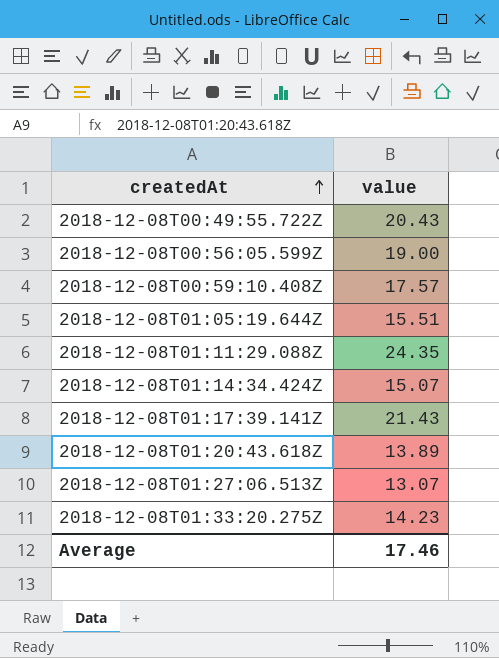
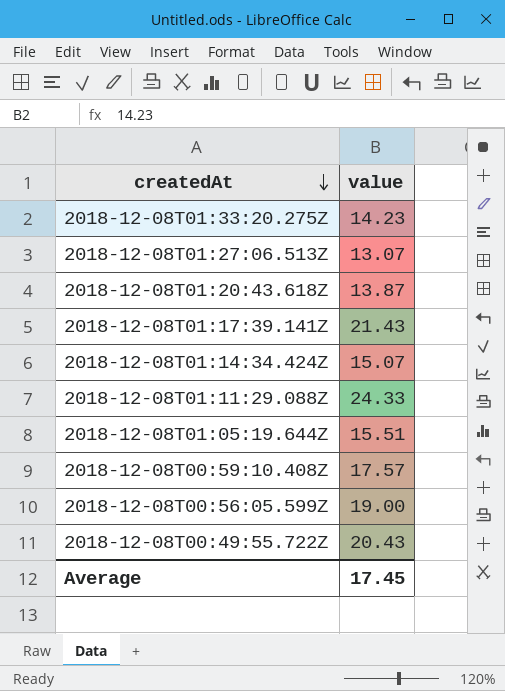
row order: createdAt ascending -> createdAt descending
2018-12-08T01:20:43.618Z | value: 13.89 -> 13.87
2018-12-08T01:11:29.088Z | value: 24.35 -> 24.33
Average | value: 17.46 -> 17.45

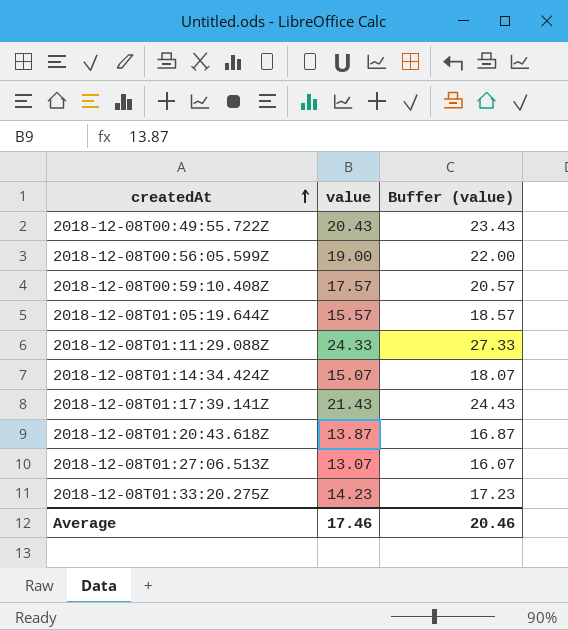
row order: createdAt descending -> createdAt ascending
column Buffer (value) | formula: none -> [value] + 3
2018-12-08T01:05:19.644Z | value: 15.51 -> 15.57
Average | value: 17.45 -> 17.46

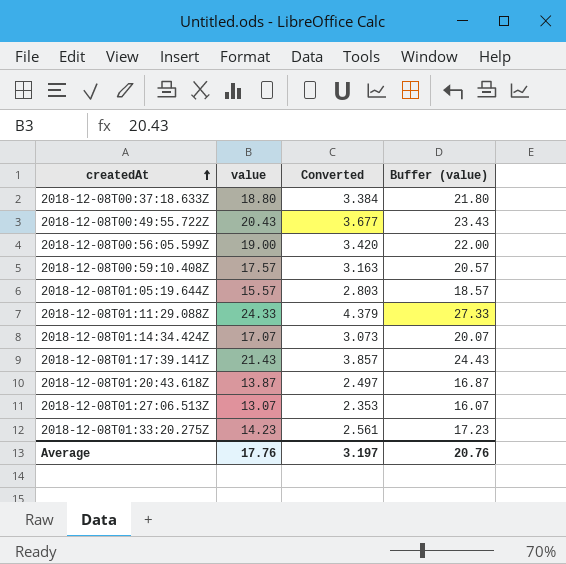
column Converted | formula: none -> [value] * 0.18
row 2018-12-08T00:37:18.633Z: none -> 18.80 | 3.384 | 21.80
2018-12-08T01:14:34.424Z | value: 15.07 -> 17.07
2018-12-08T01:14:34.424Z | Buffer (value): 18.07 -> 20.07
Average | value: 17.46 -> 17.76
Average | Buffer (value): 20.46 -> 20.76

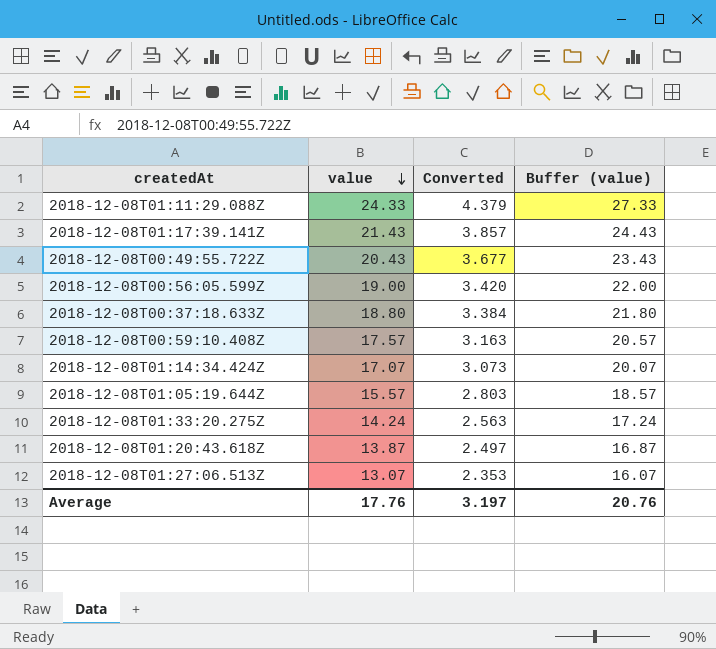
row order: createdAt ascending -> value descending
2018-12-08T01:33:20.275Z | value: 14.23 -> 14.24
2018-12-08T01:33:20.275Z | Converted: 2.561 -> 2.563
2018-12-08T01:33:20.275Z | Buffer (value): 17.23 -> 17.24

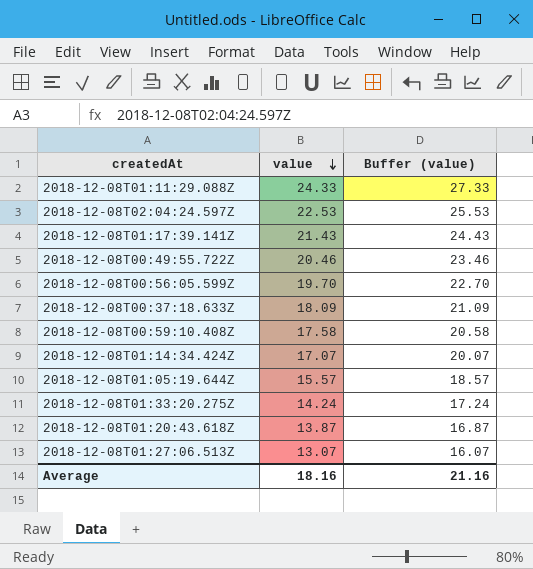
column Converted | formula: [value] * 0.18 -> none
row 2018-12-08T02:04:24.597Z: none -> 22.53 | 25.53
2018-12-08T00:49:55.722Z | value: 20.43 -> 20.46
2018-12-08T00:49:55.722Z | Buffer (value): 23.43 -> 23.46
2018-12-08T00:56:05.599Z | value: 19.00 -> 19.70
2018-12-08T00:56:05.599Z | Buffer (value): 22.00 -> 22.70
2018-12-08T00:37:18.633Z | value: 18.80 -> 18.09
2018-12-08T00:37:18.633Z | Buffer (value): 21.80 -> 21.09
2018-12-08T00:59:10.408Z | value: 17.57 -> 17.58
2018-12-08T00:59:10.408Z | Buffer (value): 20.57 -> 20.58
Average | value: 17.76 -> 18.16
Average | Buffer (value): 20.76 -> 21.16

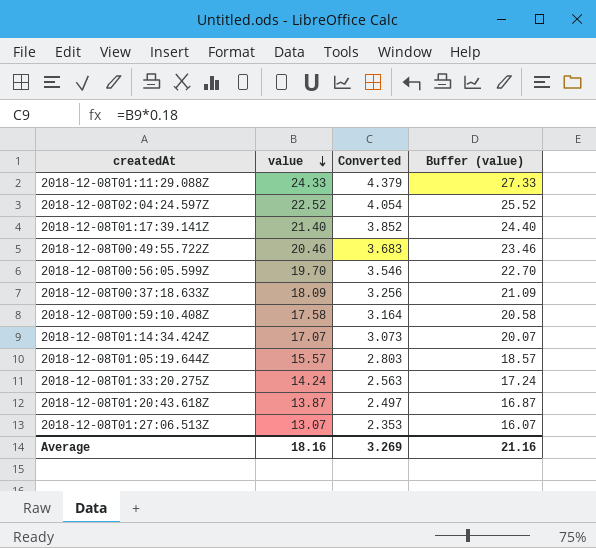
column Converted | formula: none -> [value] * 0.18
2018-12-08T02:04:24.597Z | value: 22.53 -> 22.52
2018-12-08T02:04:24.597Z | Buffer (value): 25.53 -> 25.52
2018-12-08T01:17:39.141Z | value: 21.43 -> 21.40
2018-12-08T01:17:39.141Z | Buffer (value): 24.43 -> 24.40

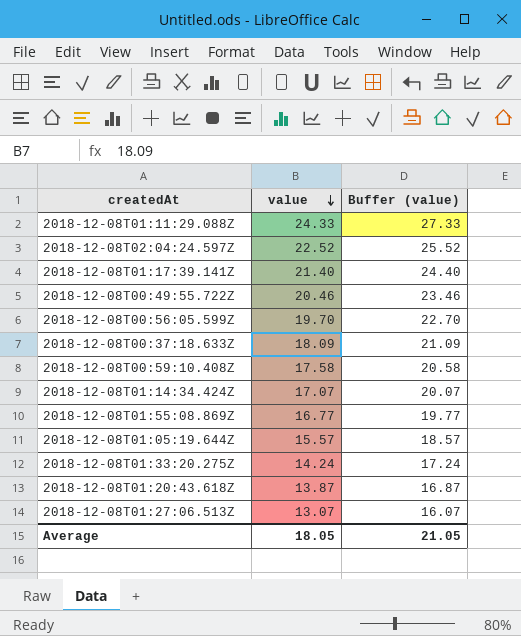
column Converted | formula: [value] * 0.18 -> none
row 2018-12-08T01:55:08.869Z: none -> 16.77 | 19.77
Average | value: 18.16 -> 18.05
Average | Buffer (value): 21.16 -> 21.05

